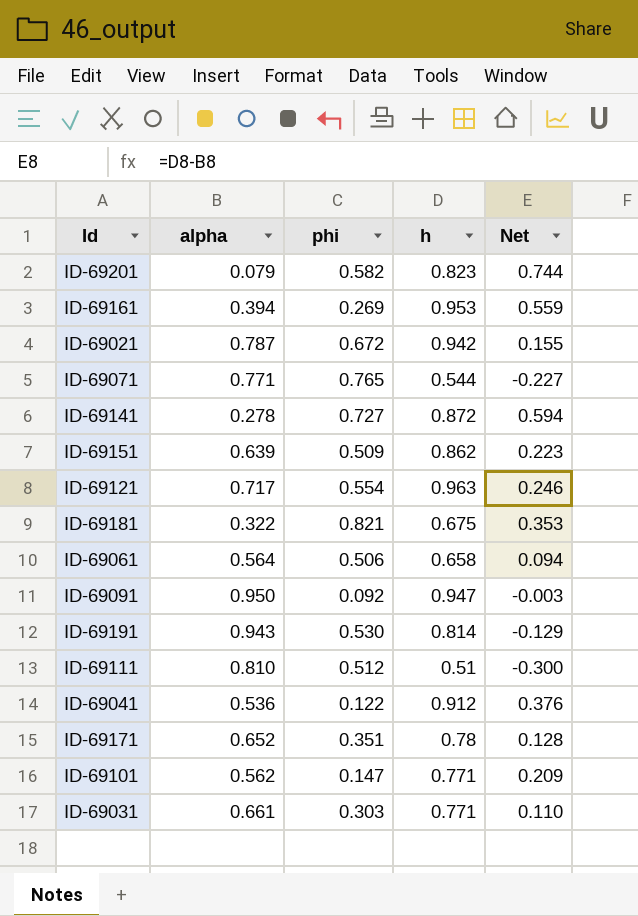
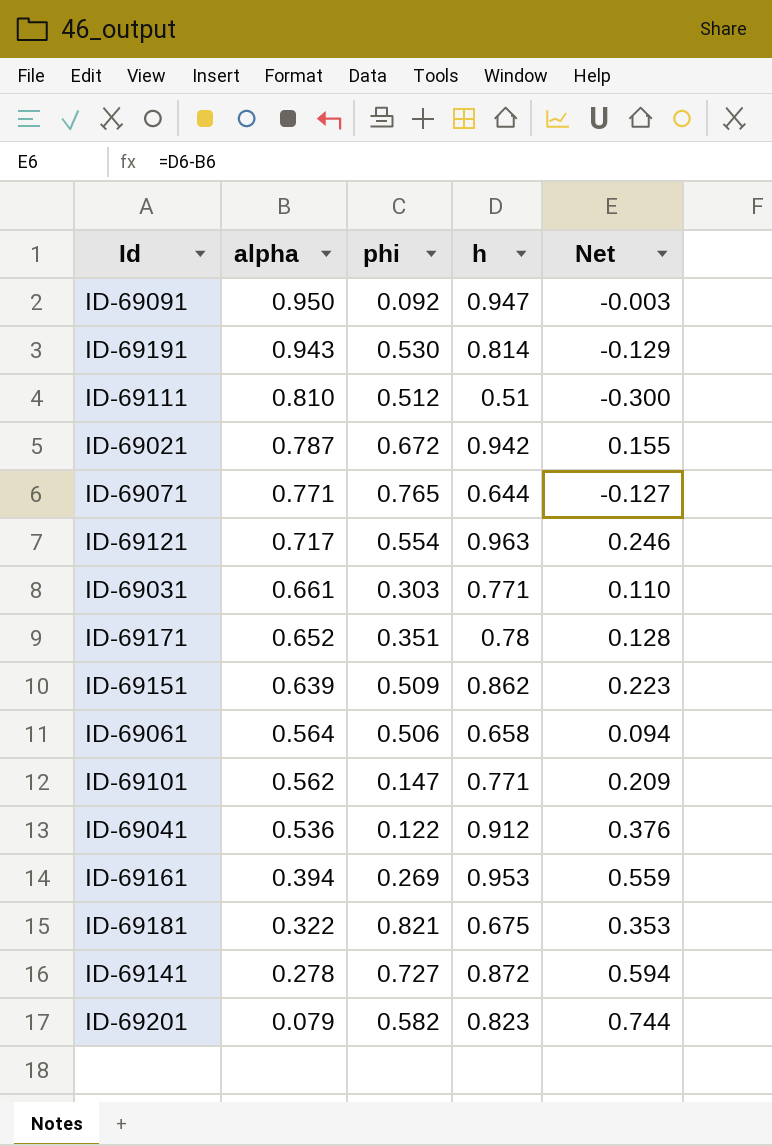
row order: none -> alpha descending
ID-69071 | h: 0.544 -> 0.644
ID-69071 | Net: -0.227 -> -0.127

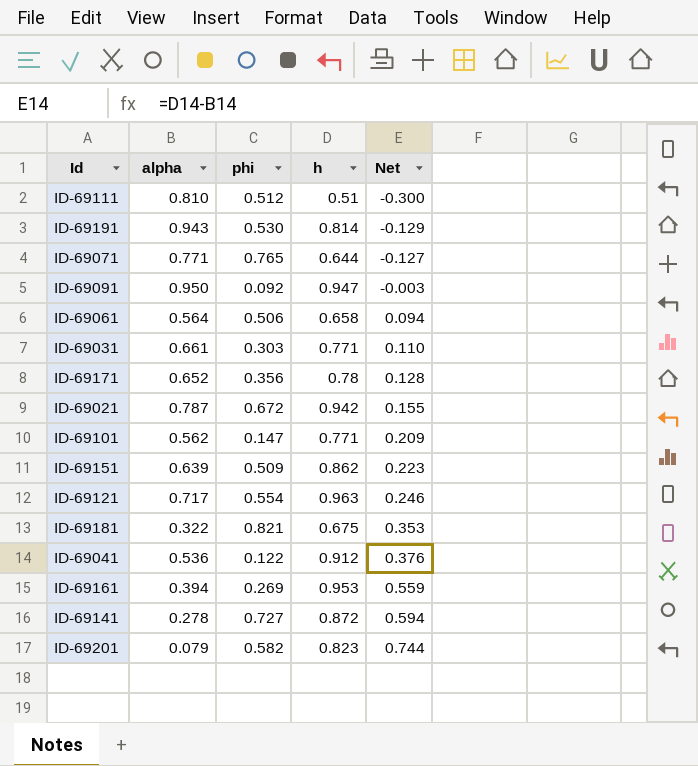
row order: alpha descending -> Net ascending
ID-69171 | phi: 0.351 -> 0.356

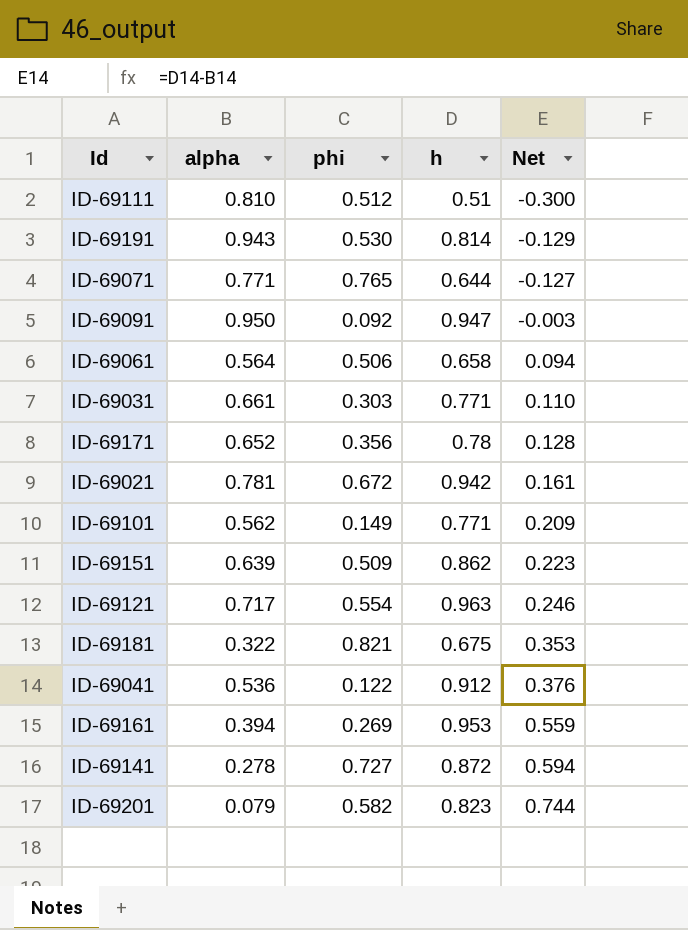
ID-69021 | alpha: 0.787 -> 0.781
ID-69021 | Net: 0.155 -> 0.161
ID-69101 | phi: 0.147 -> 0.149

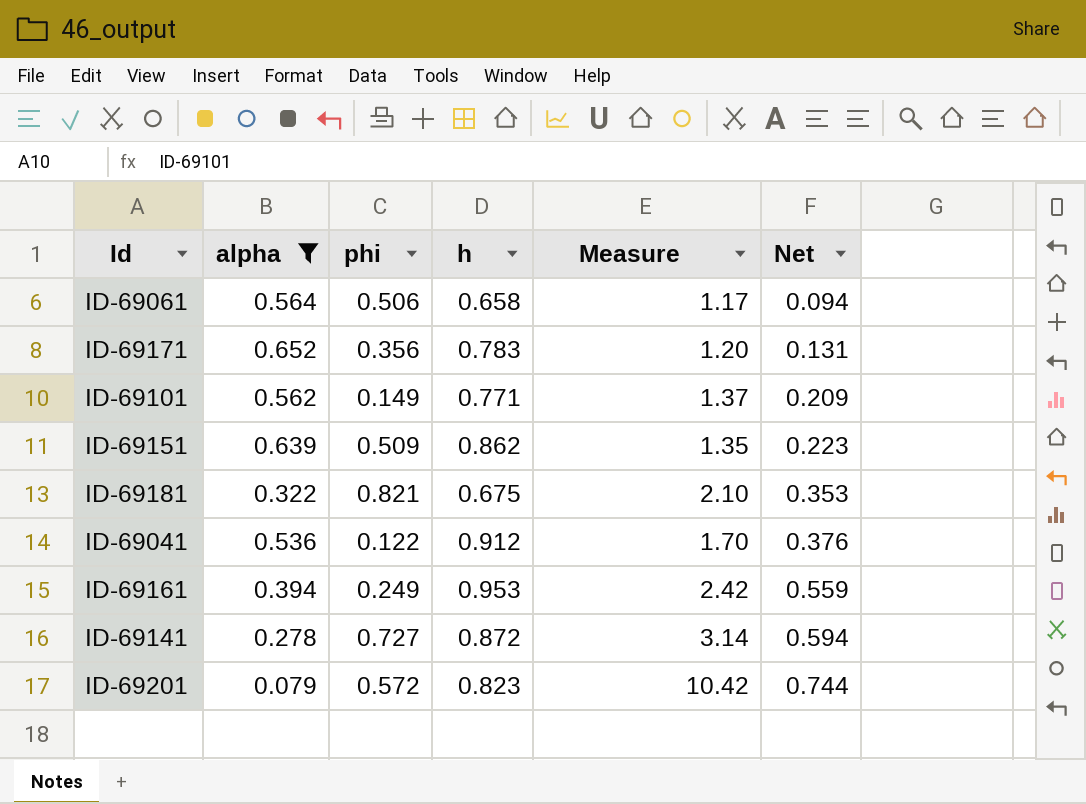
filter: none -> alpha <= 0.652
column Measure | formula: none -> [h] / [alpha]
ID-69171 | h: 0.78 -> 0.783
ID-69171 | Net: 0.128 -> 0.131
ID-69161 | phi: 0.269 -> 0.249
ID-69201 | phi: 0.582 -> 0.572

